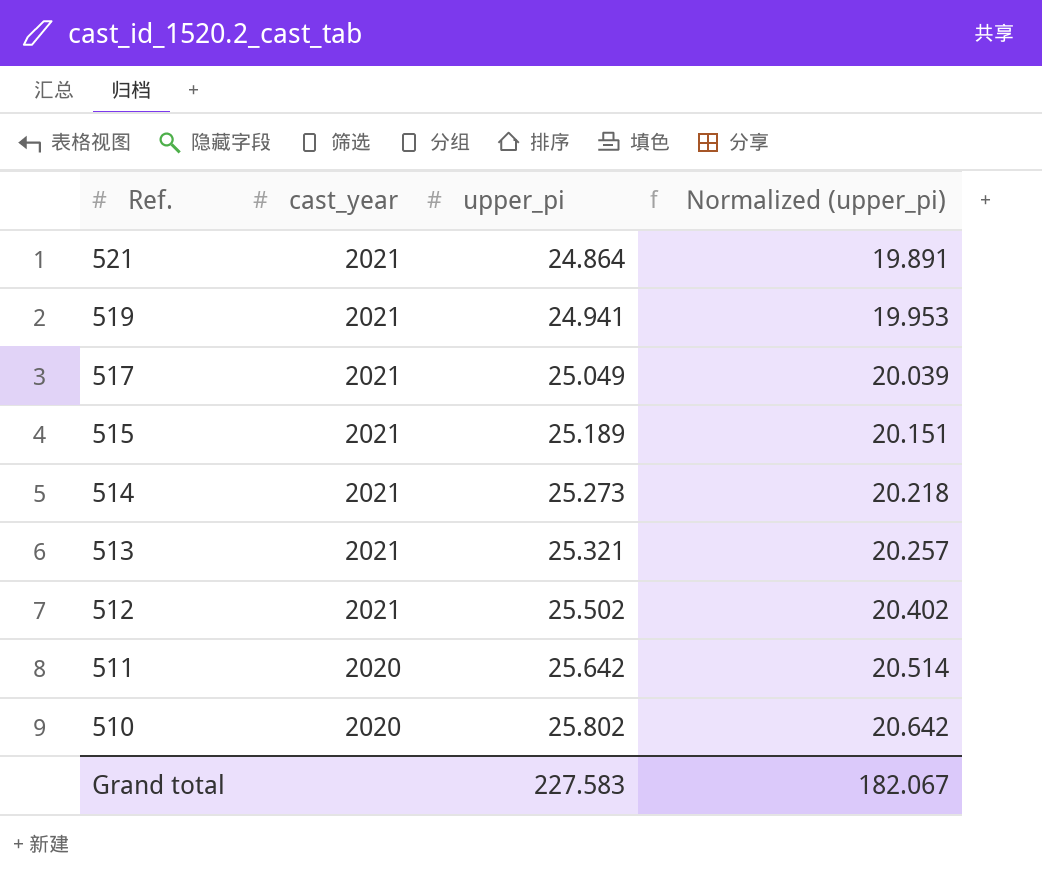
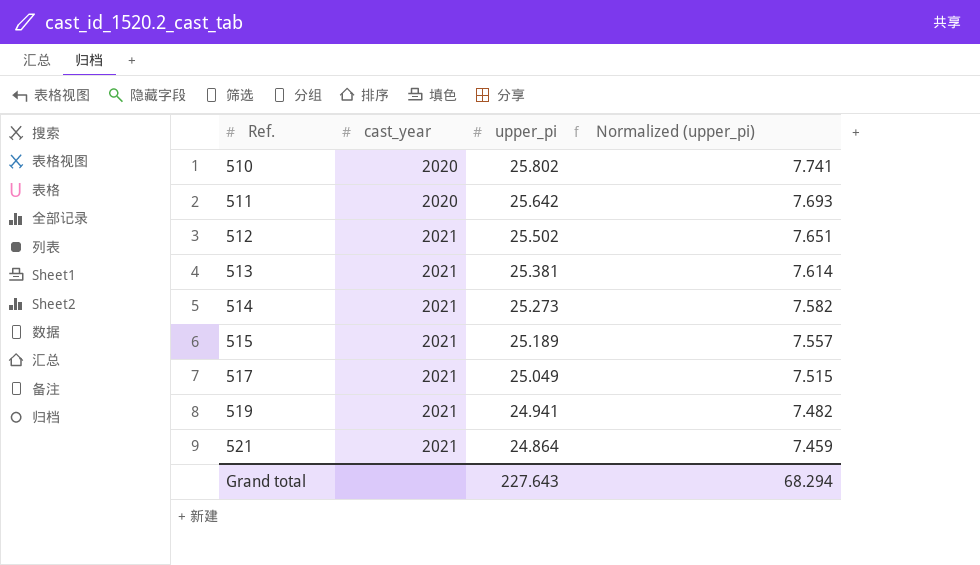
row order: Ref. descending -> Ref. ascending
column Normalized (upper_pi) | formula: [upper_pi] * 0.8 -> [upper_pi] * 0.3
513 | upper_pi: 25.321 -> 25.381
Grand total | upper_pi: 227.583 -> 227.643
Grand total | Normalized (upper_pi): 182.067 -> 68.294

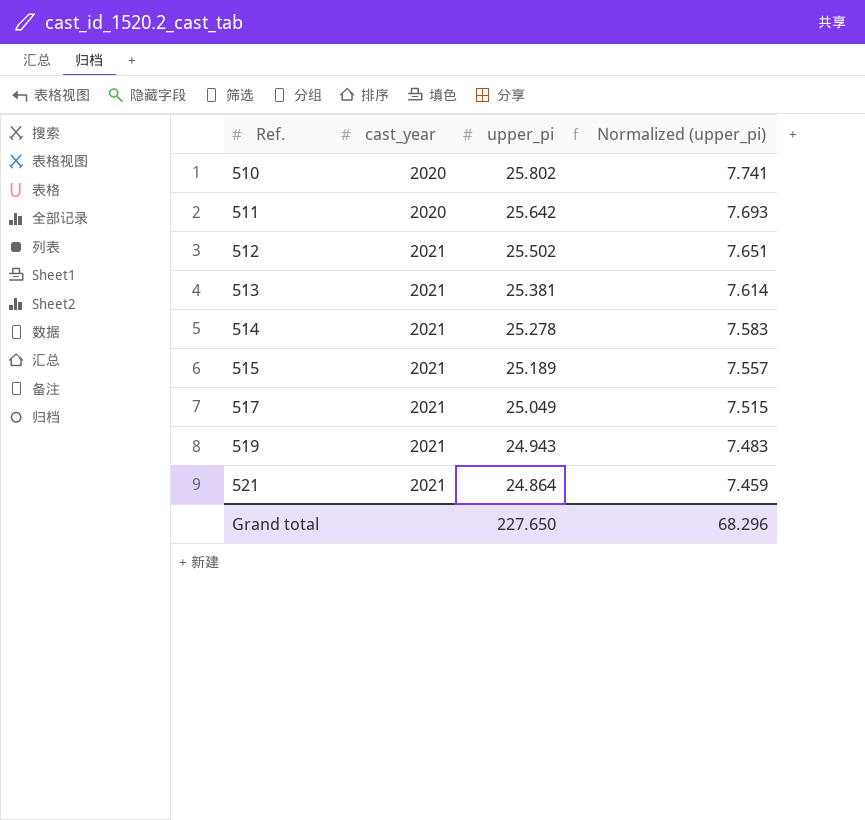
514 | upper_pi: 25.273 -> 25.278
514 | Normalized (upper_pi): 7.582 -> 7.583
519 | upper_pi: 24.941 -> 24.943
519 | Normalized (upper_pi): 7.482 -> 7.483
Grand total | upper_pi: 227.643 -> 227.650
Grand total | Normalized (upper_pi): 68.294 -> 68.296

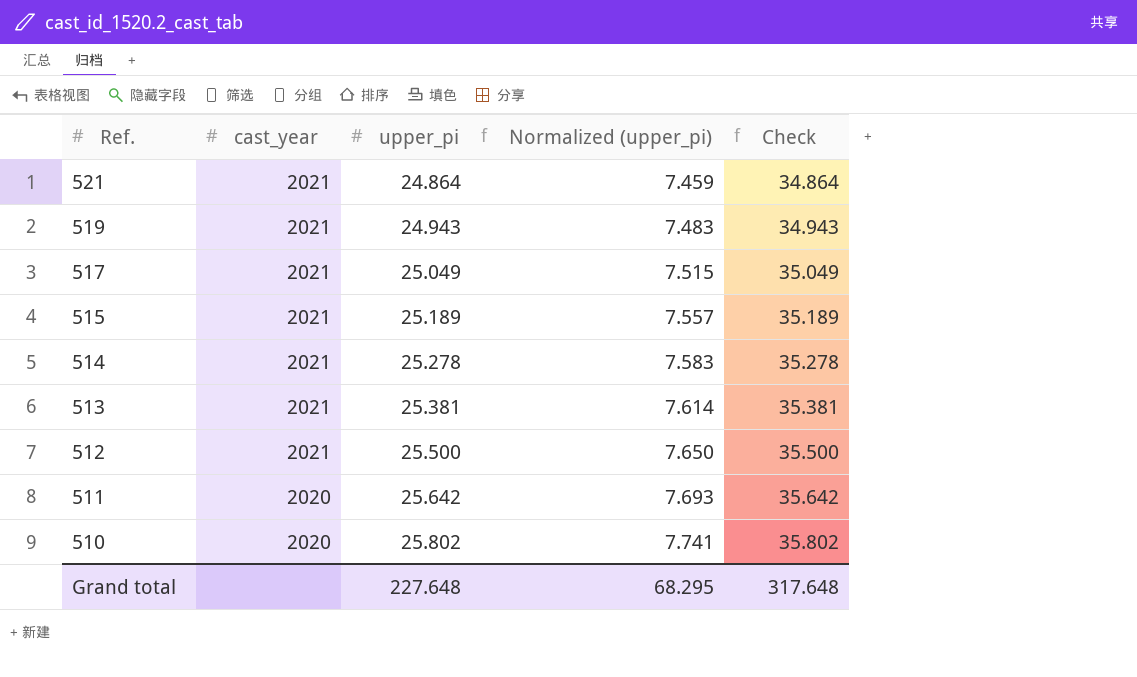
row order: Ref. ascending -> Ref. descending
column Check | formula: none -> [upper_pi] + 10
512 | upper_pi: 25.502 -> 25.500
512 | Normalized (upper_pi): 7.651 -> 7.650
Grand total | upper_pi: 227.650 -> 227.648
Grand total | Normalized (upper_pi): 68.296 -> 68.295

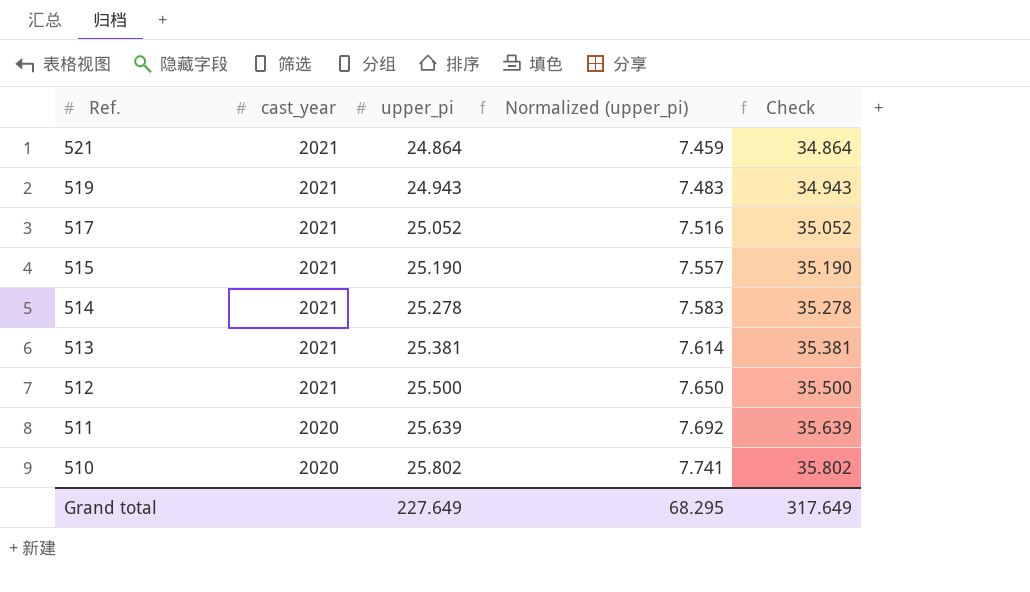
517 | upper_pi: 25.049 -> 25.052
517 | Normalized (upper_pi): 7.515 -> 7.516
517 | Check: 35.049 -> 35.052
515 | upper_pi: 25.189 -> 25.190
515 | Check: 35.189 -> 35.190
511 | upper_pi: 25.642 -> 25.639
511 | Normalized (upper_pi): 7.693 -> 7.692
511 | Check: 35.642 -> 35.639
Grand total | upper_pi: 227.648 -> 227.649
Grand total | Check: 317.648 -> 317.649

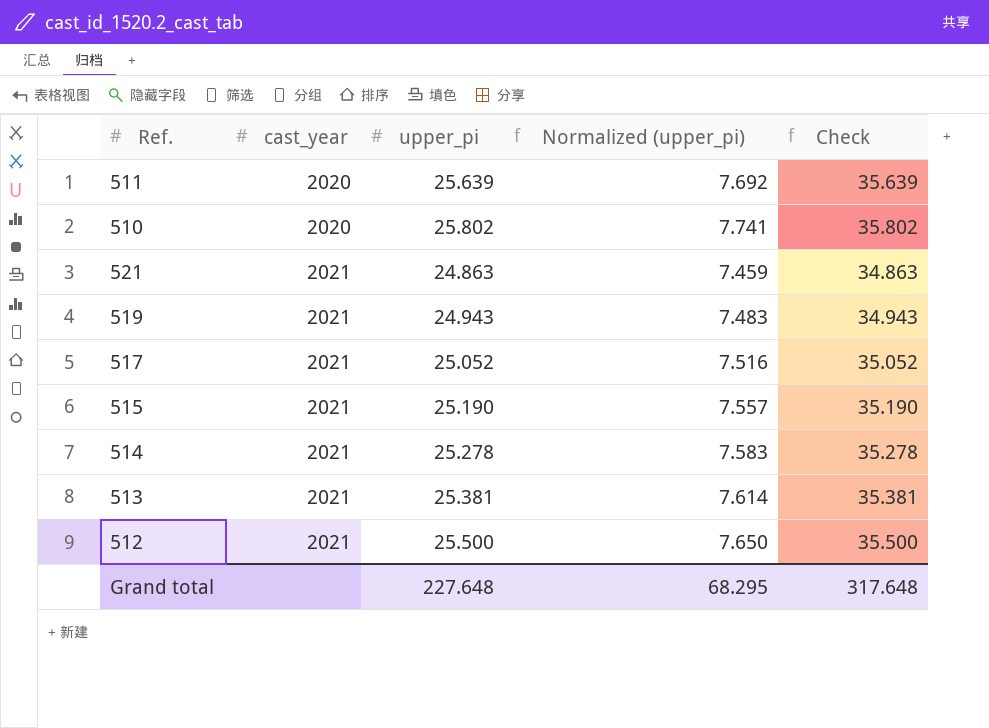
row order: Ref. descending -> cast_year ascending
521 | upper_pi: 24.864 -> 24.863
521 | Check: 34.864 -> 34.863
Grand total | upper_pi: 227.649 -> 227.648
Grand total | Check: 317.649 -> 317.648

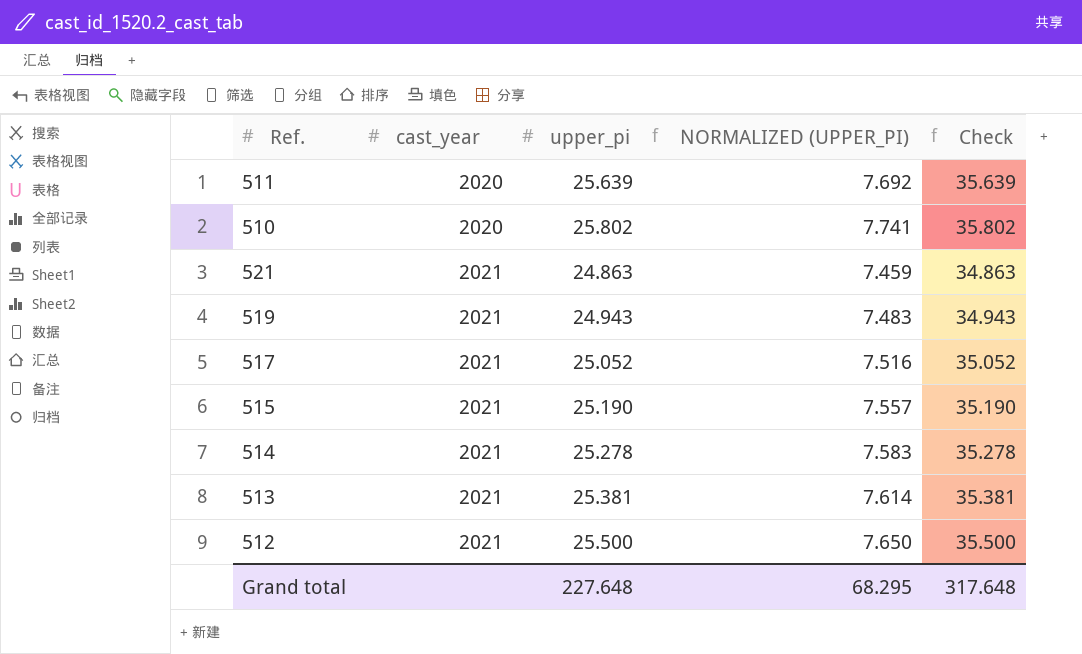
column name: Normalized (upper_pi) -> NORMALIZED (UPPER_PI)

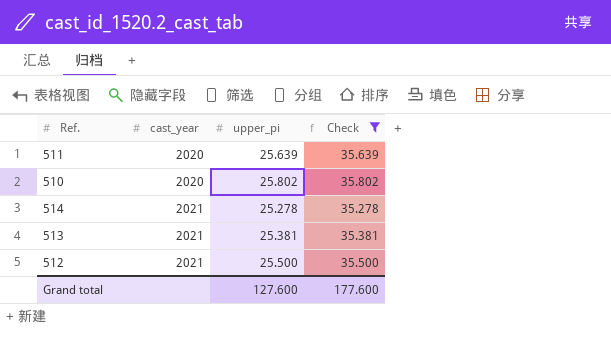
filter: none -> Check >= 35.278
column NORMALIZED (UPPER_PI) | formula: [upper_pi] * 0.3 -> none
Grand total | upper_pi: 227.648 -> 127.600
Grand total | Check: 317.648 -> 177.600

